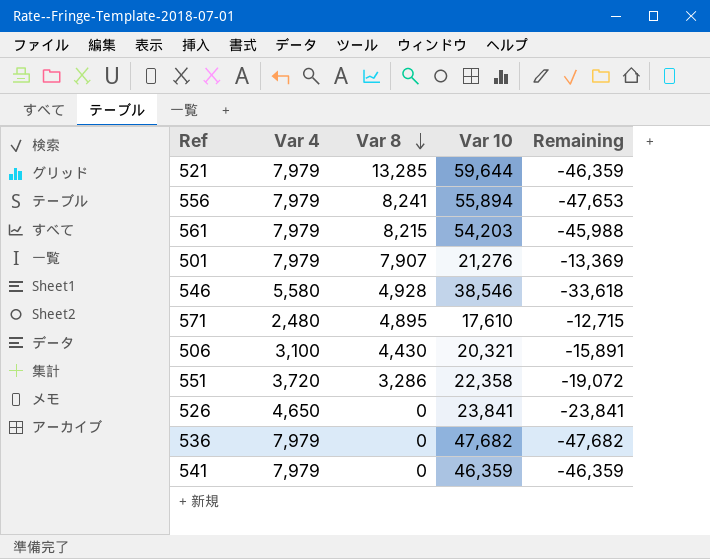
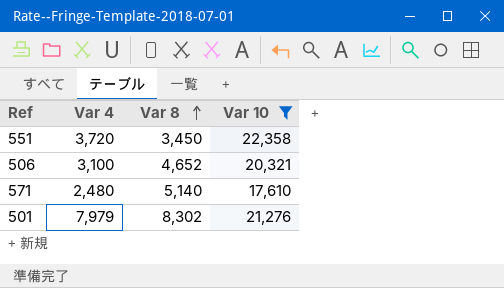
filter: none -> Var 10 <= 22,358
row order: Var 8 descending -> Var 8 ascending
column Remaining | formula: [Var 8] - [Var 10] -> none
551 | Var 8: 3,286 -> 3,450
506 | Var 8: 4,430 -> 4,652
571 | Var 8: 4,895 -> 5,140
501 | Var 8: 7,907 -> 8,302

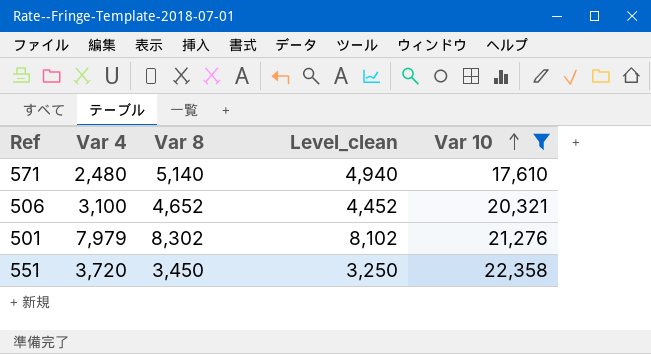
row order: Var 8 ascending -> Var 10 ascending
column Level_clean | formula: none -> [Var 8] - 200

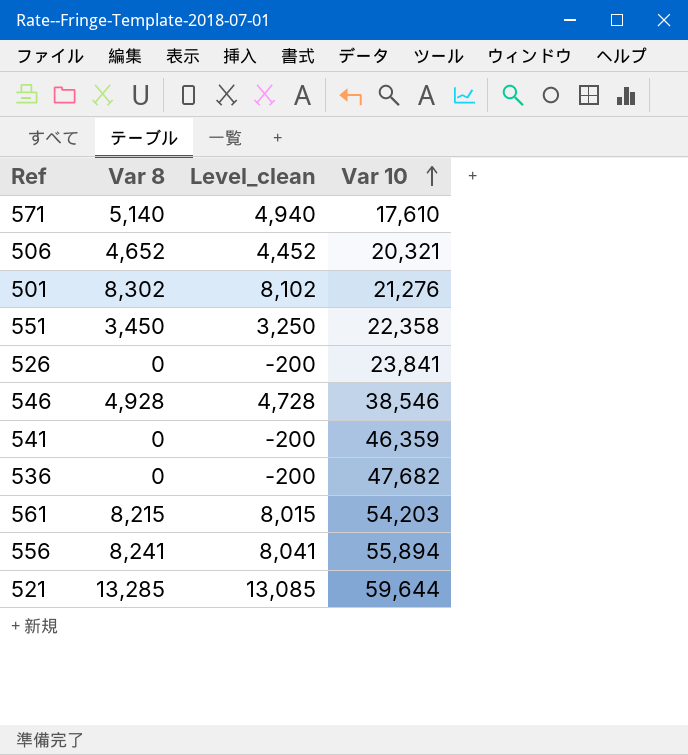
filter: Var 10 <= 22,358 -> none
column Var 4 | position: 2 -> none

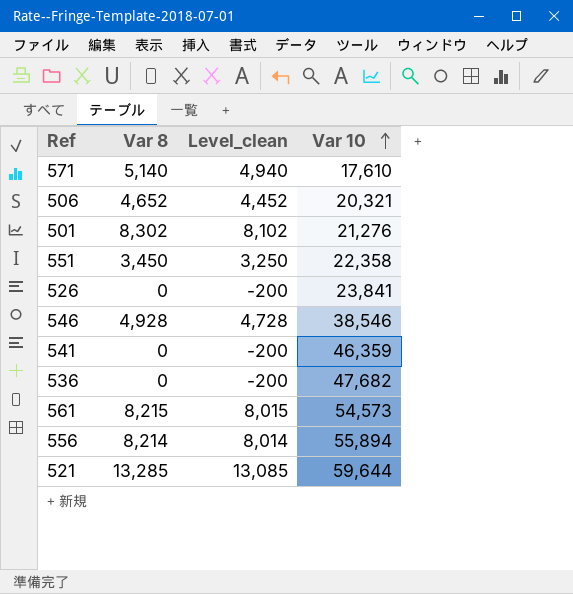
561 | Var 10: 54,203 -> 54,573
556 | Var 8: 8,241 -> 8,214
556 | Level_clean: 8,041 -> 8,014

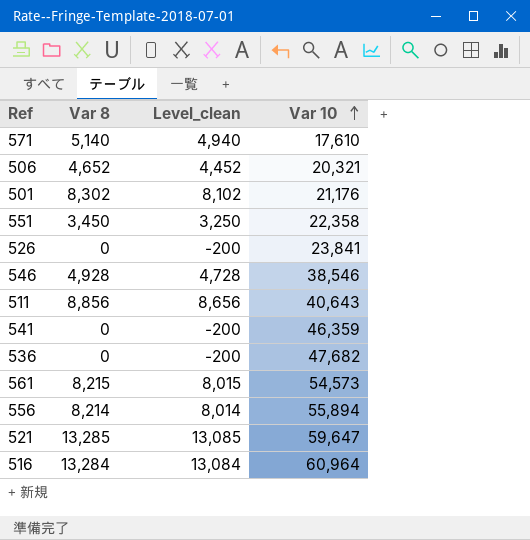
501 | Var 10: 21,276 -> 21,176
row 511: none -> 8,856 | 8,656 | 40,643
521 | Var 10: 59,644 -> 59,647
row 516: none -> 13,284 | 13,084 | 60,964

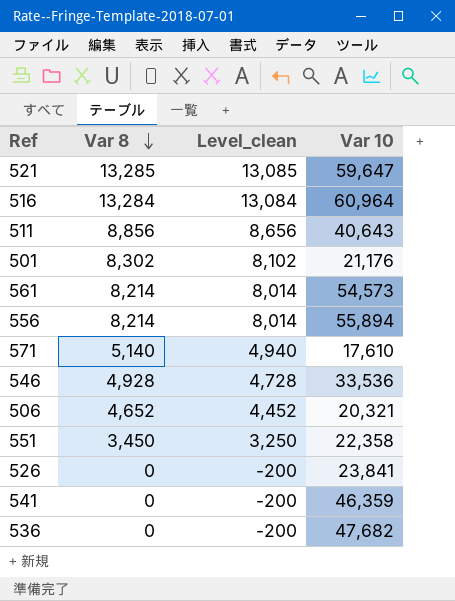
row order: Var 10 ascending -> Var 8 descending
561 | Var 8: 8,215 -> 8,214
561 | Level_clean: 8,015 -> 8,014
546 | Var 10: 38,546 -> 33,536

